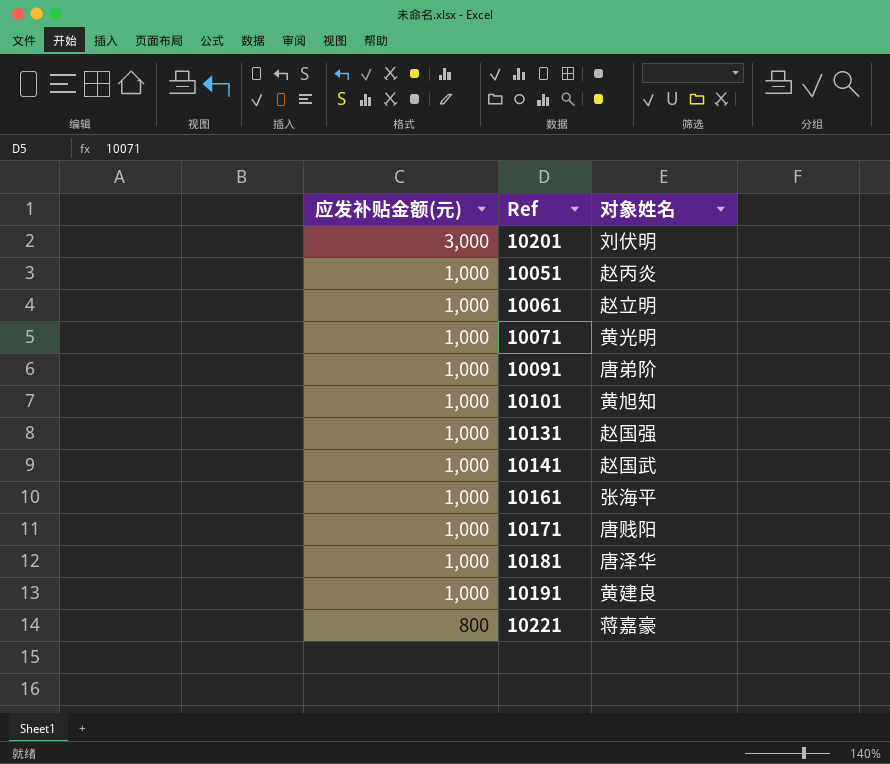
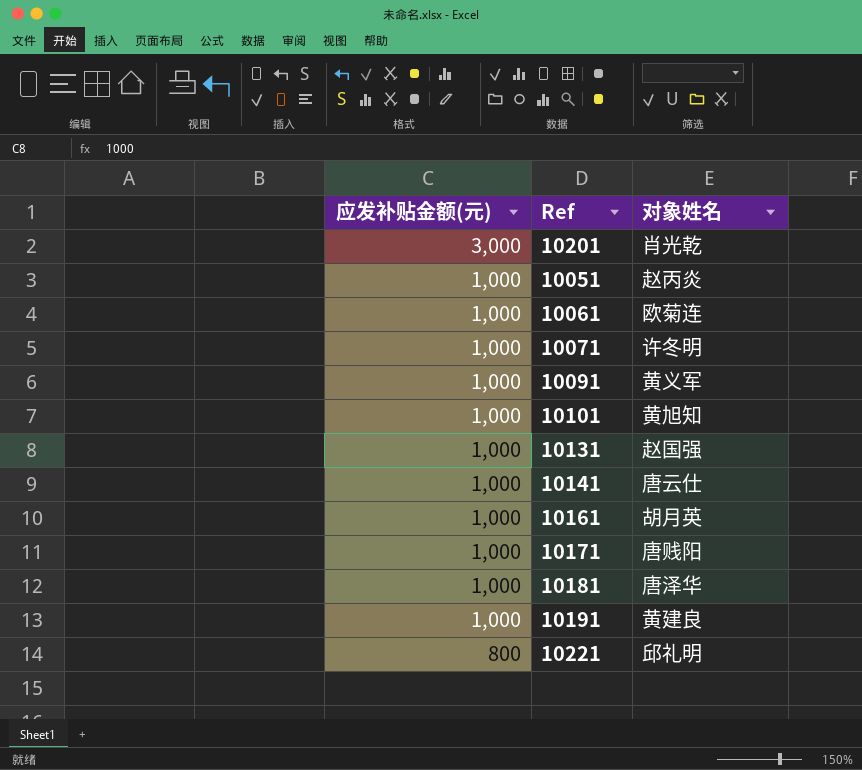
10201 | 对象姓名: 刘伏明 -> 肖光乾
10061 | 对象姓名: 赵立明 -> 欧菊连
10071 | 对象姓名: 黄光明 -> 许冬明
10091 | 对象姓名: 唐弟阶 -> 黄义军
10141 | 对象姓名: 赵国武 -> 唐云仕
10161 | 对象姓名: 张海平 -> 胡月英
10221 | 对象姓名: 蒋嘉豪 -> 邱礼明

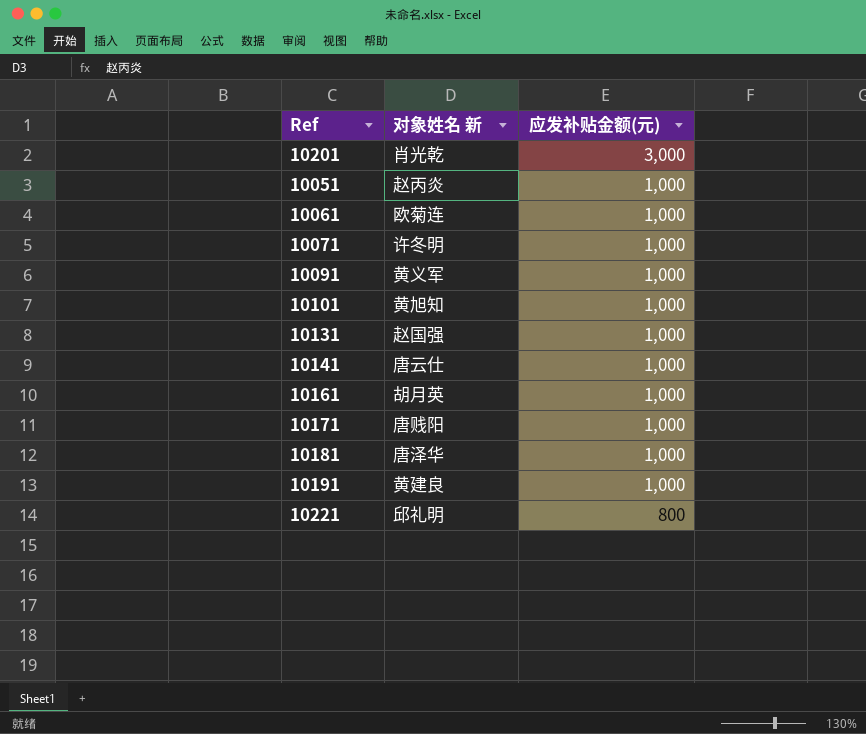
column name: 对象姓名 -> 对象姓名 新
column 应发补贴金额(元) | position: 1 -> 3

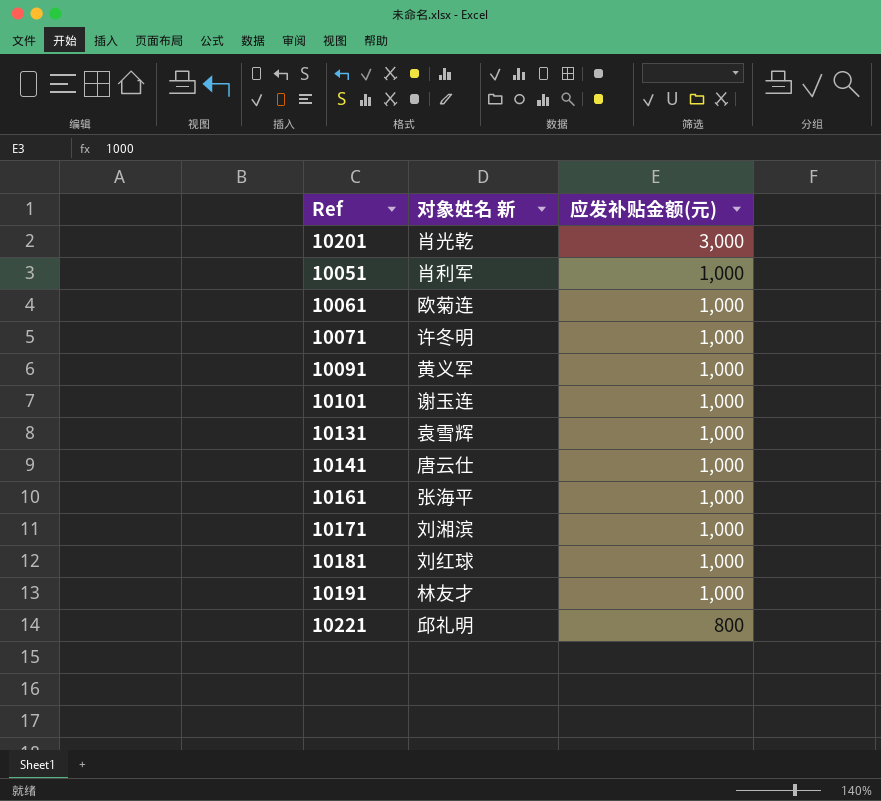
10051 | 对象姓名 新: 赵丙炎 -> 肖利军
10101 | 对象姓名 新: 黄旭知 -> 谢玉连
10131 | 对象姓名 新: 赵国强 -> 袁雪辉
10161 | 对象姓名 新: 胡月英 -> 张海平
10171 | 对象姓名 新: 唐贱阳 -> 刘湘滨
10181 | 对象姓名 新: 唐泽华 -> 刘红球
10191 | 对象姓名 新: 黄建良 -> 林友才

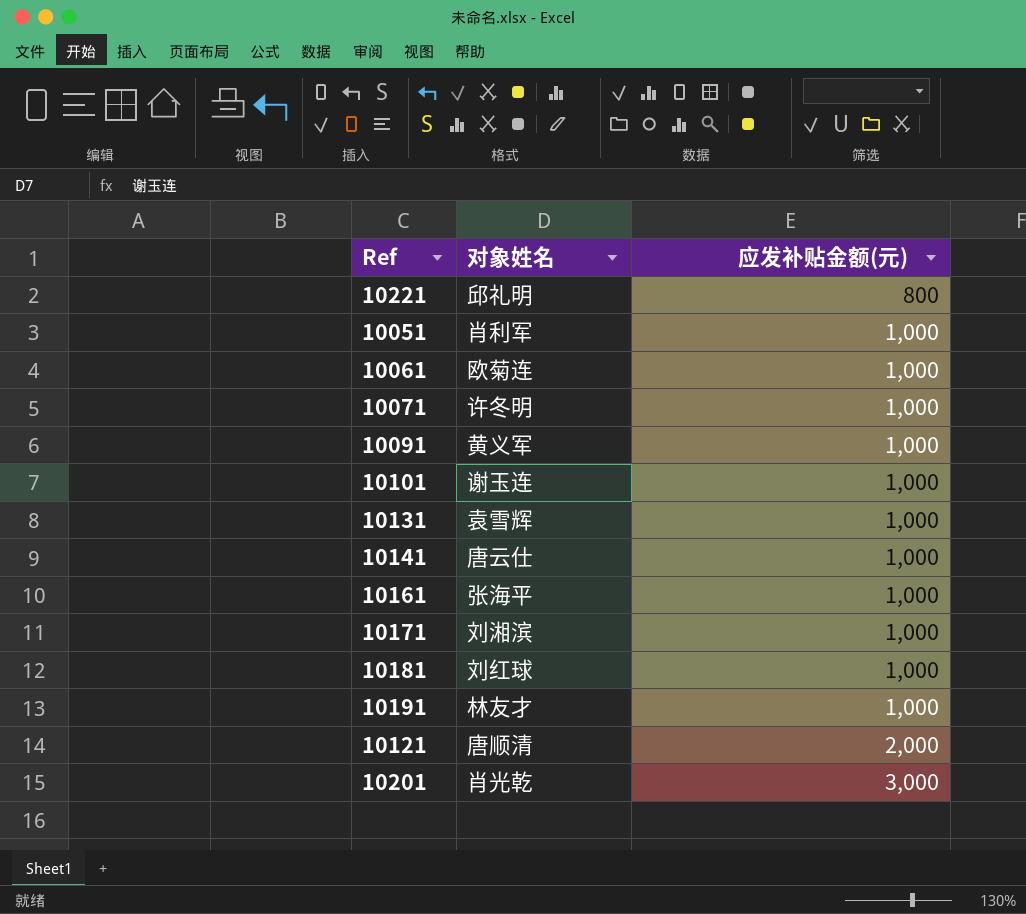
row order: 应发补贴金额(元) descending -> 应发补贴金额(元) ascending
column name: 对象姓名 新 -> 对象姓名
row 10121: none -> 唐顺清 | 2,000

